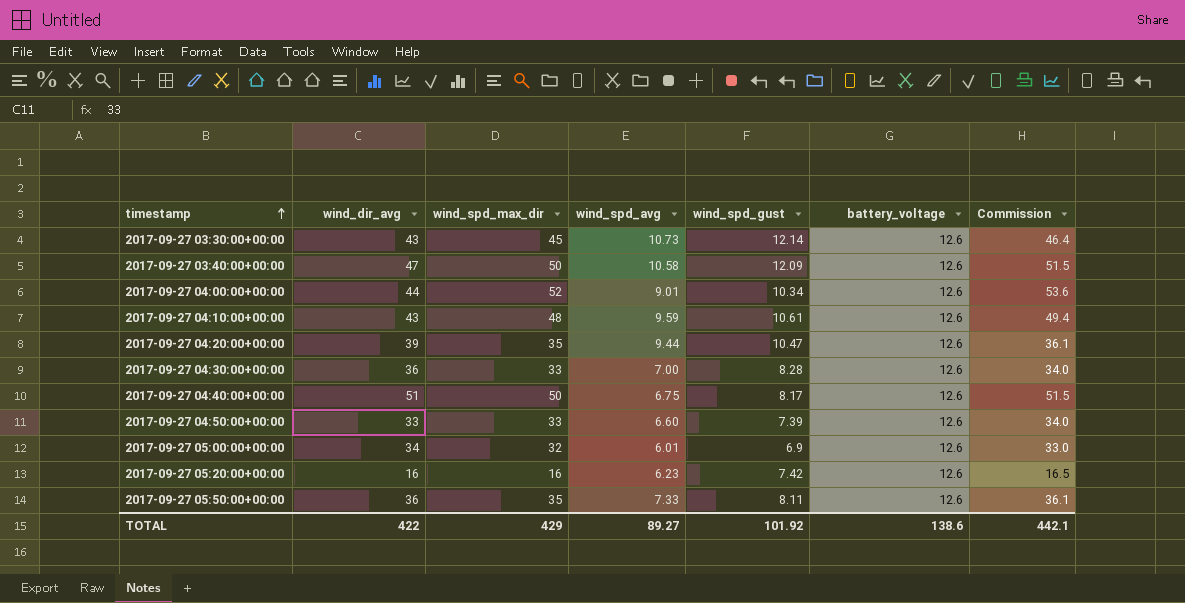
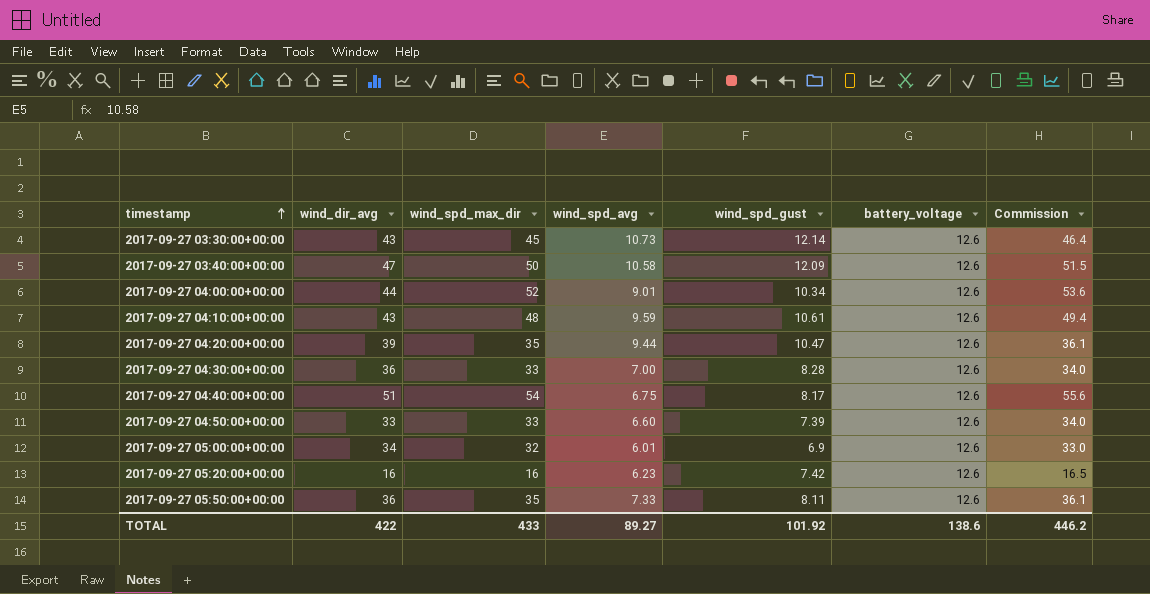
2017-09-27 04:40:00+00:00 | wind_spd_max_dir: 50 -> 54
2017-09-27 04:40:00+00:00 | Commission: 51.5 -> 55.6
TOTAL | wind_spd_max_dir: 429 -> 433
TOTAL | Commission: 442.1 -> 446.2

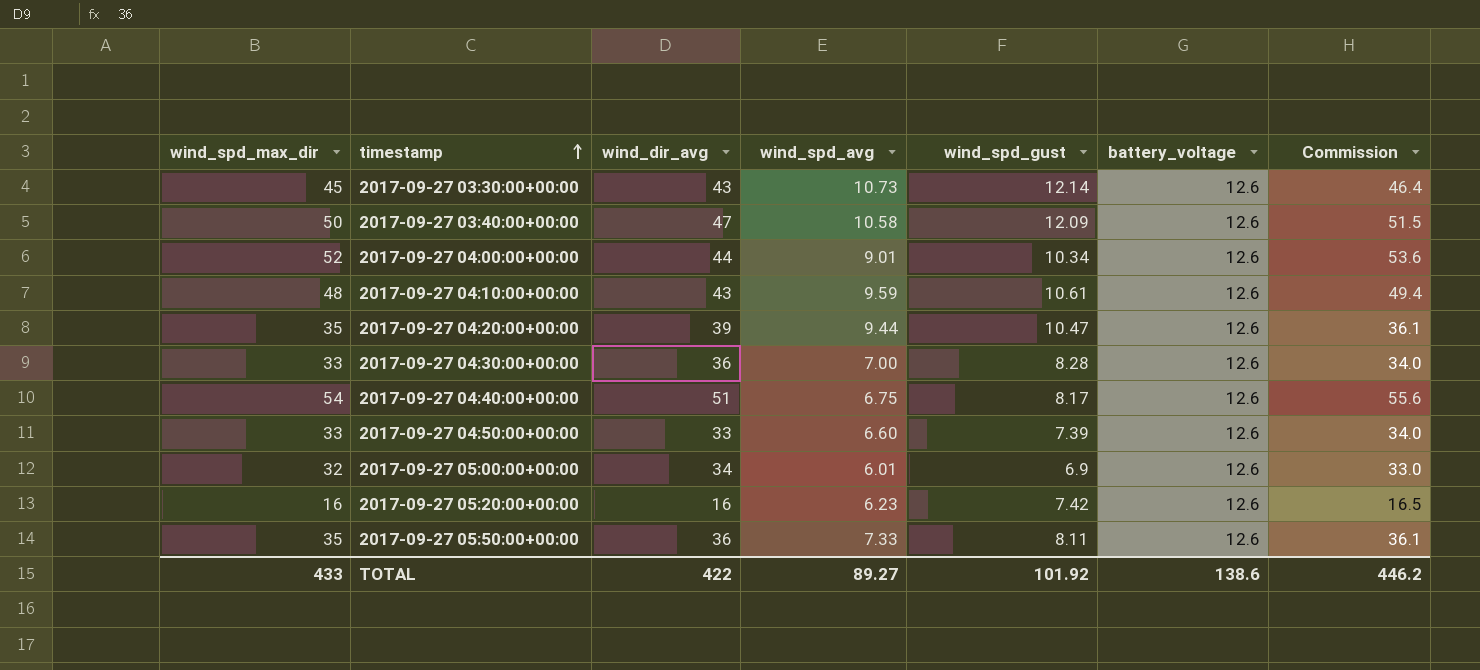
column wind_spd_max_dir | position: 3 -> 1

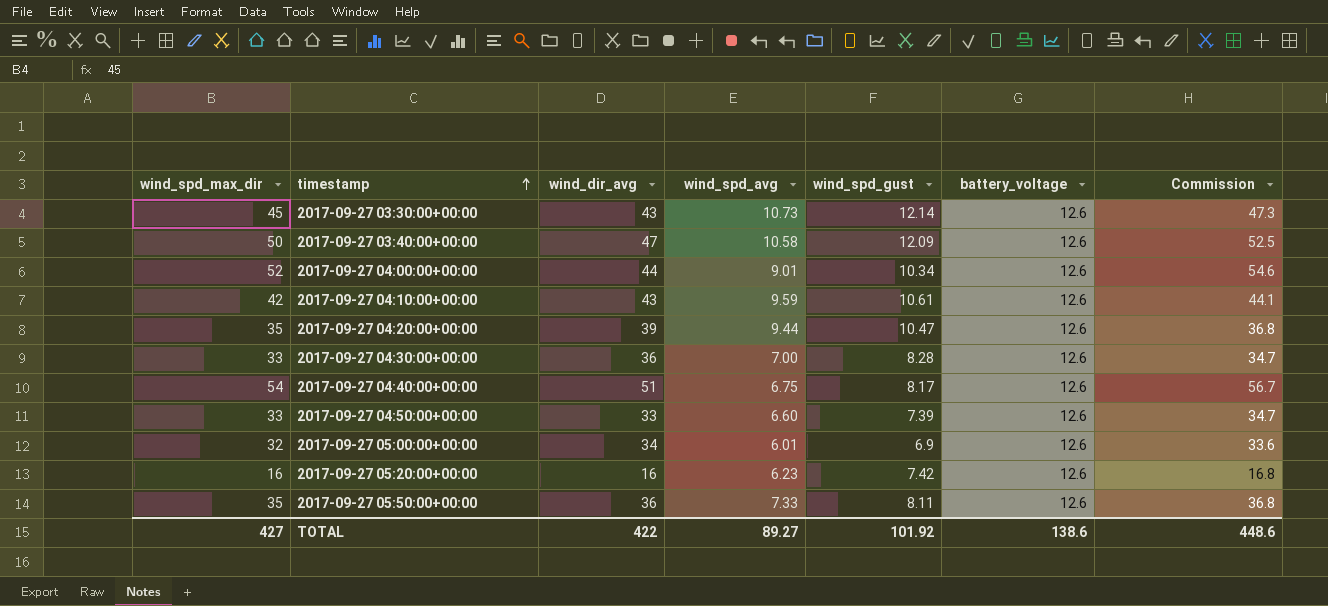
column Commission | formula: [wind_spd_max_dir] * 1.03 -> [wind_spd_max_dir] * 1.05
2017-09-27 04:10:00+00:00 | wind_spd_max_dir: 48 -> 42
TOTAL | wind_spd_max_dir: 433 -> 427
TOTAL | Commission: 446.2 -> 448.6

